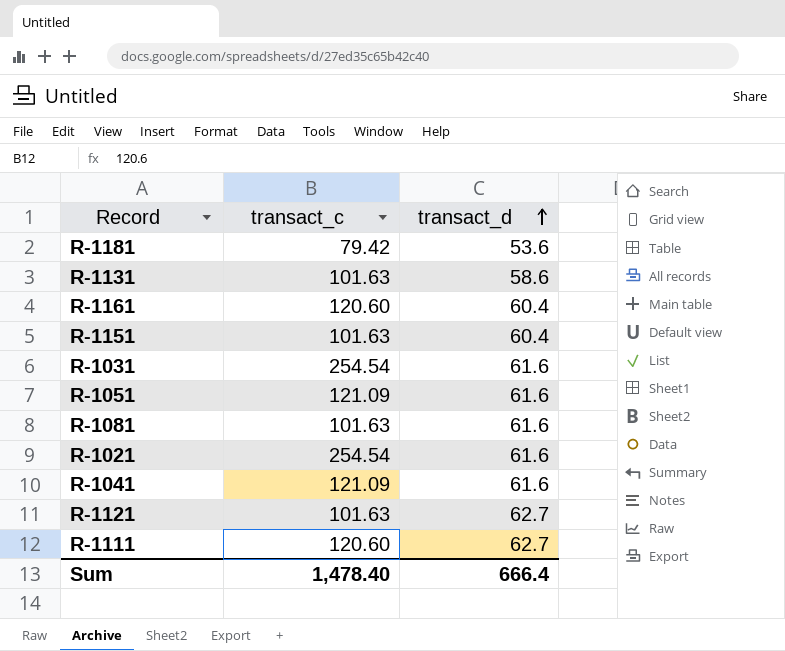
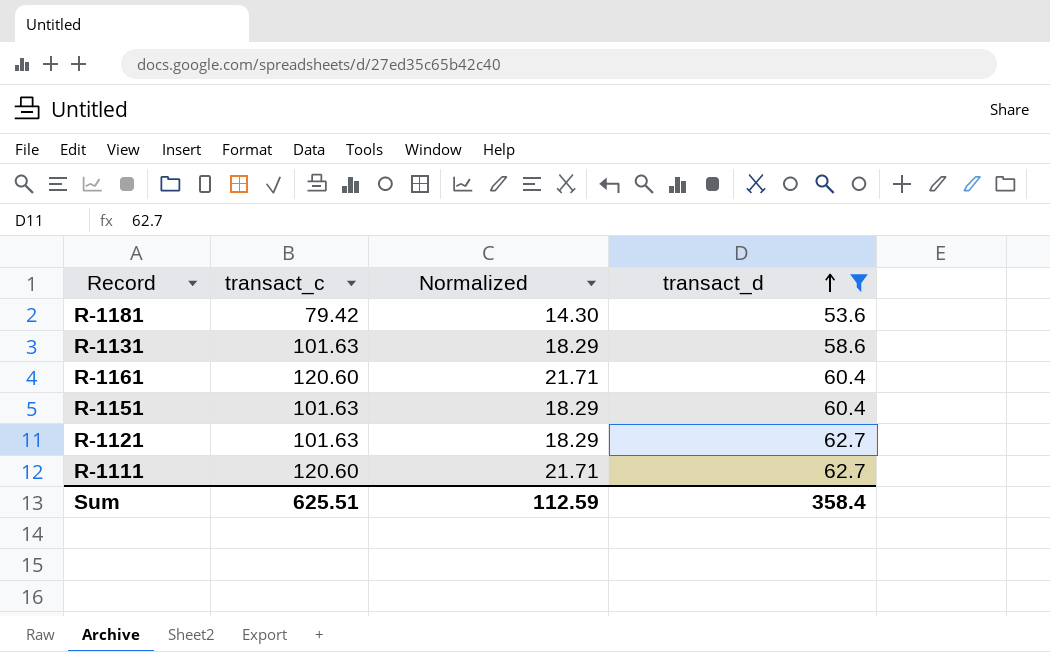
filter: none -> transact_d != 61.6
column Normalized | formula: none -> [transact_c] * 0.18
Sum | transact_c: 1,478.40 -> 625.51
Sum | transact_d: 666.4 -> 358.4

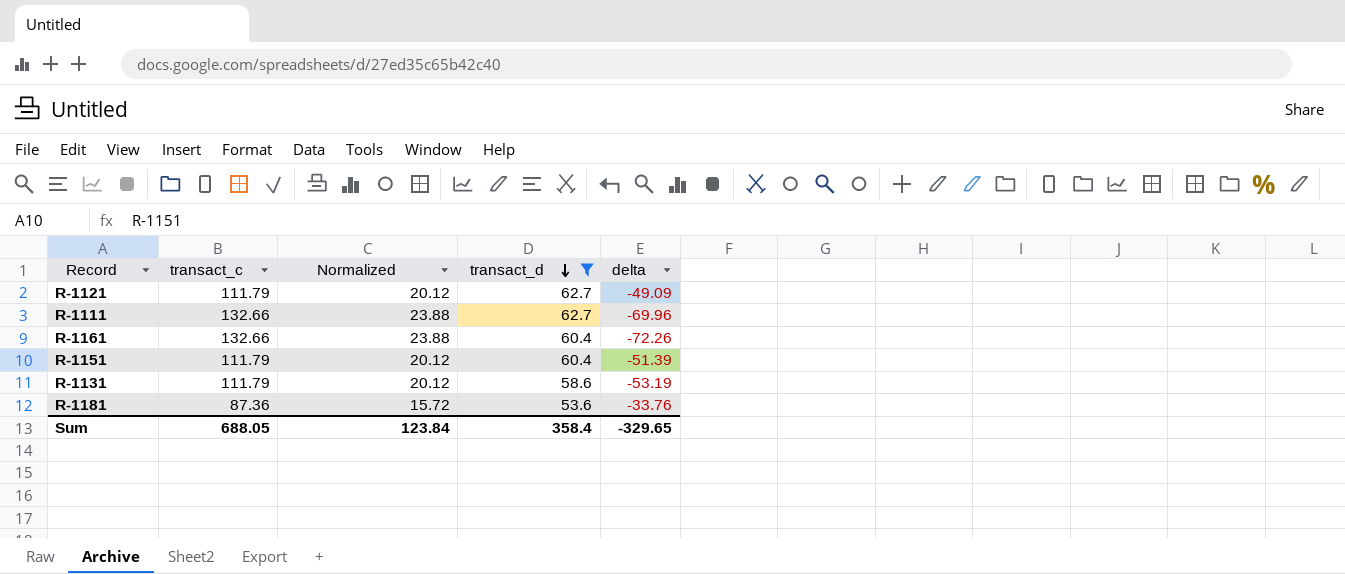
row order: transact_d ascending -> transact_d descending
column delta | formula: none -> [transact_d] - [transact_c]
R-1121 | transact_c: 101.63 -> 111.79
R-1121 | Normalized: 18.29 -> 20.12
R-1111 | transact_c: 120.60 -> 132.66
R-1111 | Normalized: 21.71 -> 23.88
R-1161 | transact_c: 120.60 -> 132.66
R-1161 | Normalized: 21.71 -> 23.88
R-1151 | transact_c: 101.63 -> 111.79
R-1151 | Normalized: 18.29 -> 20.12
R-1131 | transact_c: 101.63 -> 111.79
R-1131 | Normalized: 18.29 -> 20.12
R-1181 | transact_c: 79.42 -> 87.36
R-1181 | Normalized: 14.30 -> 15.72
Sum | transact_c: 625.51 -> 688.05
Sum | Normalized: 112.59 -> 123.84

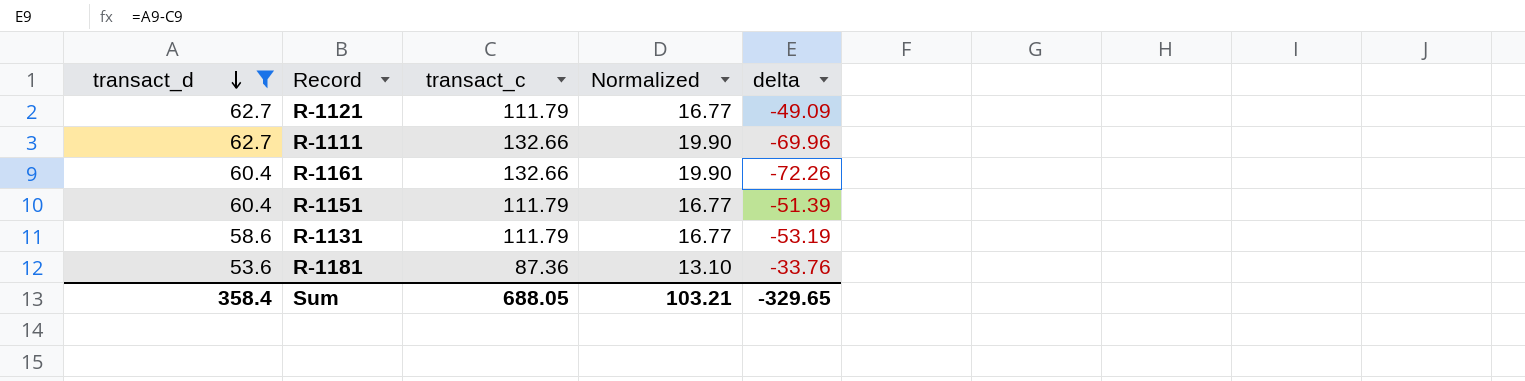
column transact_d | position: 4 -> 1
column Normalized | formula: [transact_c] * 0.18 -> [transact_c] * 0.15
Sum | Normalized: 123.84 -> 103.21

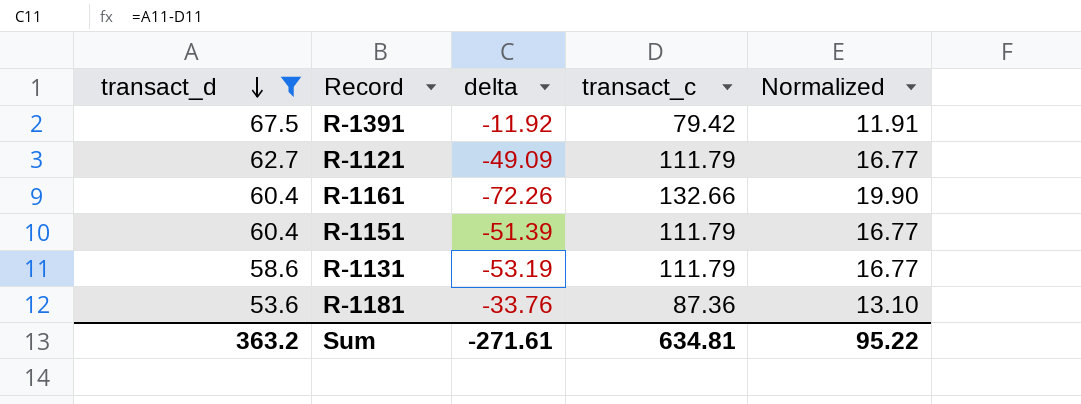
column delta | position: 5 -> 3
row R-1111: 62.7 | 132.66 | 19.90 | -69.96 -> none
row R-1391: none -> 67.5 | -11.92 | 79.42 | 11.91
Sum | transact_d: 358.4 -> 363.2
Sum | delta: -329.65 -> -271.61
Sum | transact_c: 688.05 -> 634.81
Sum | Normalized: 103.21 -> 95.22

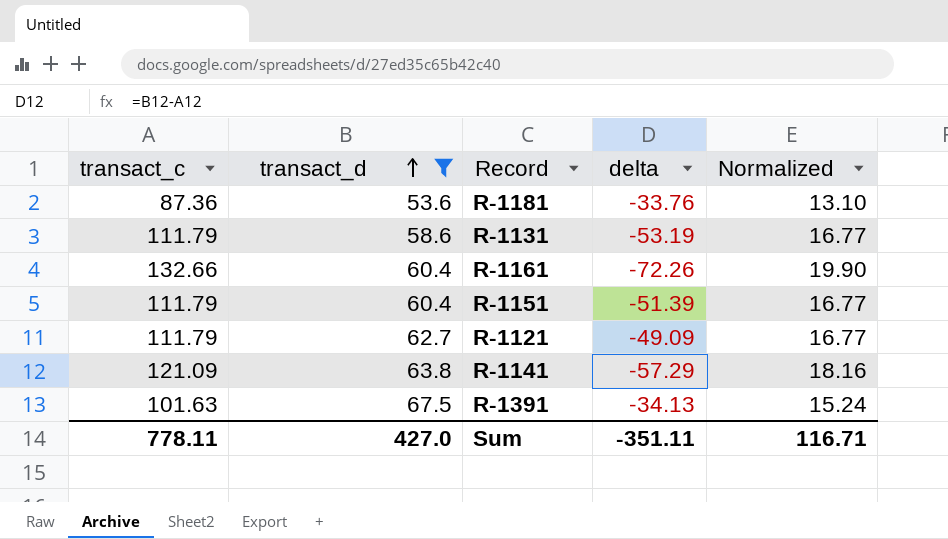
row order: transact_d descending -> transact_d ascending
column transact_c | position: 4 -> 1
row R-1141: none -> 121.09 | 63.8 | -57.29 | 18.16
R-1391 | transact_c: 79.42 -> 101.63
R-1391 | delta: -11.92 -> -34.13
R-1391 | Normalized: 11.91 -> 15.24
Sum | transact_c: 634.81 -> 778.11
Sum | transact_d: 363.2 -> 427.0
Sum | delta: -271.61 -> -351.11
Sum | Normalized: 95.22 -> 116.71

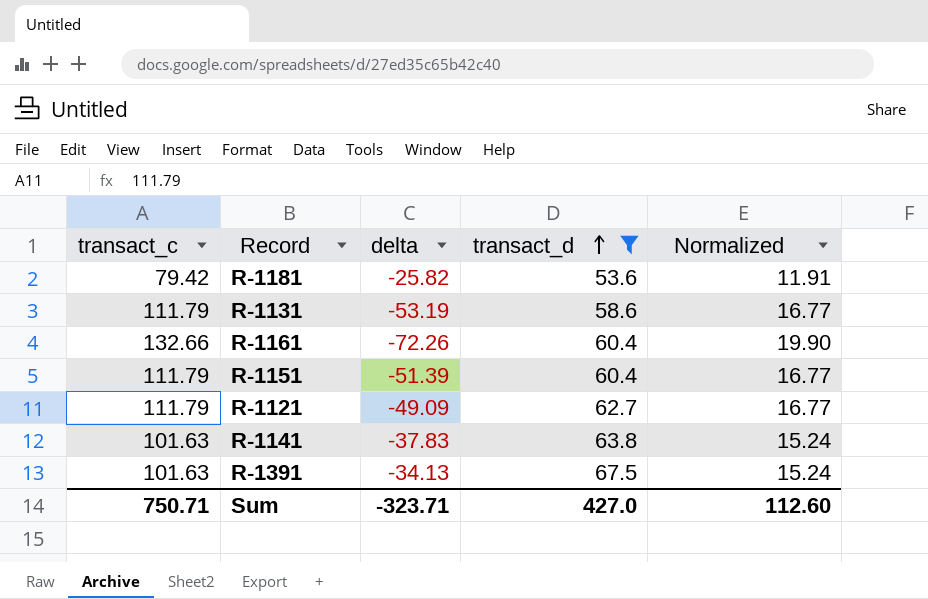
column transact_d | position: 2 -> 4
R-1181 | transact_c: 87.36 -> 79.42
R-1181 | delta: -33.76 -> -25.82
R-1181 | Normalized: 13.10 -> 11.91
R-1141 | transact_c: 121.09 -> 101.63
R-1141 | delta: -57.29 -> -37.83
R-1141 | Normalized: 18.16 -> 15.24
Sum | transact_c: 778.11 -> 750.71
Sum | delta: -351.11 -> -323.71
Sum | Normalized: 116.71 -> 112.60

